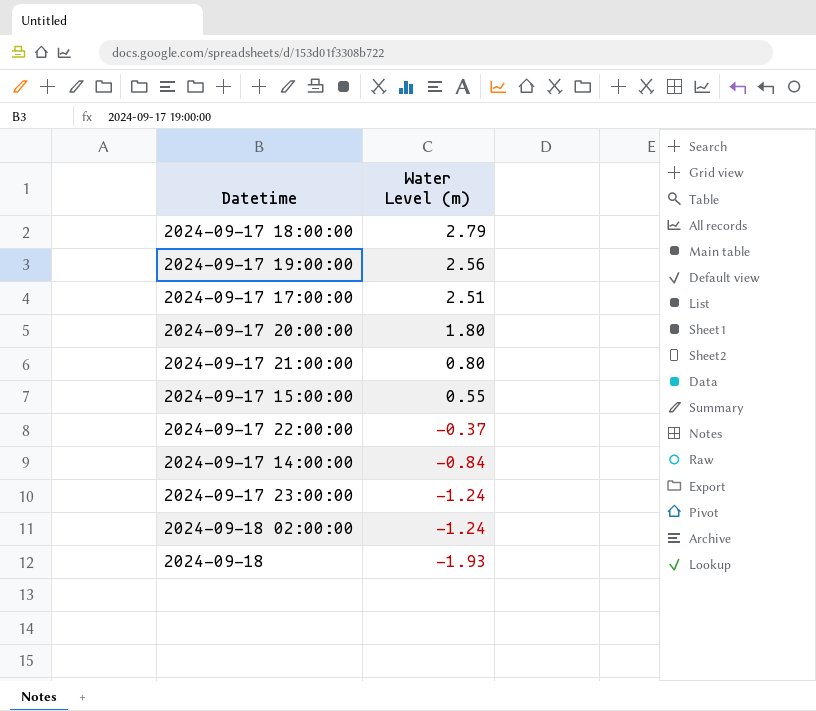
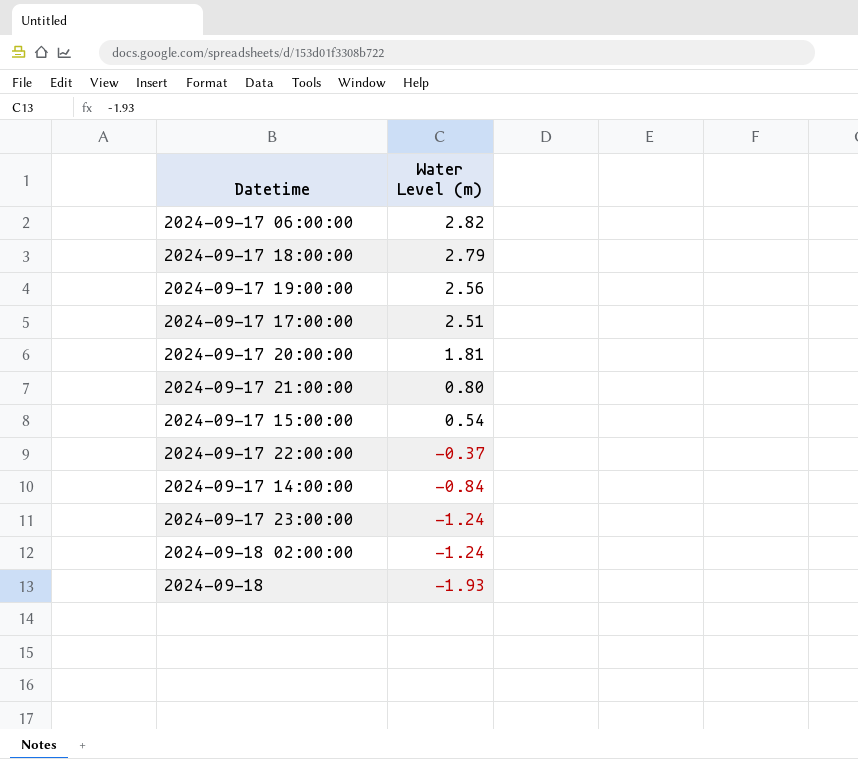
row 2024-09-17 06:00:00: none -> 2.82
2024-09-17 20:00:00 | Water Level (m): 1.80 -> 1.81
2024-09-17 15:00:00 | Water Level (m): 0.55 -> 0.54

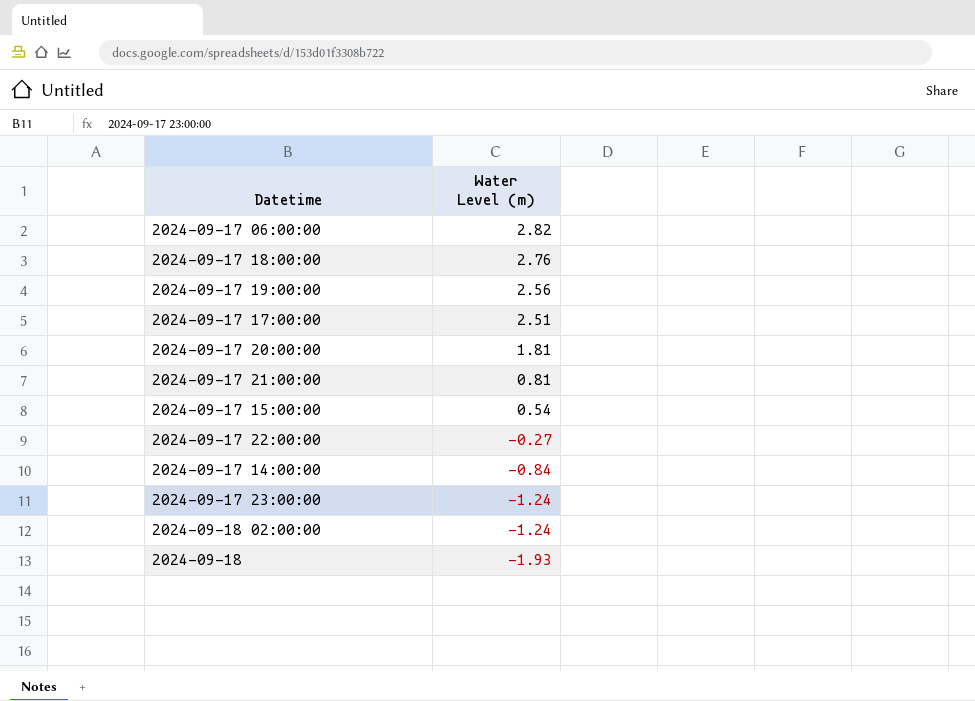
2024-09-17 18:00:00 | Water Level (m): 2.79 -> 2.76
2024-09-17 21:00:00 | Water Level (m): 0.80 -> 0.81
2024-09-17 22:00:00 | Water Level (m): -0.37 -> -0.27

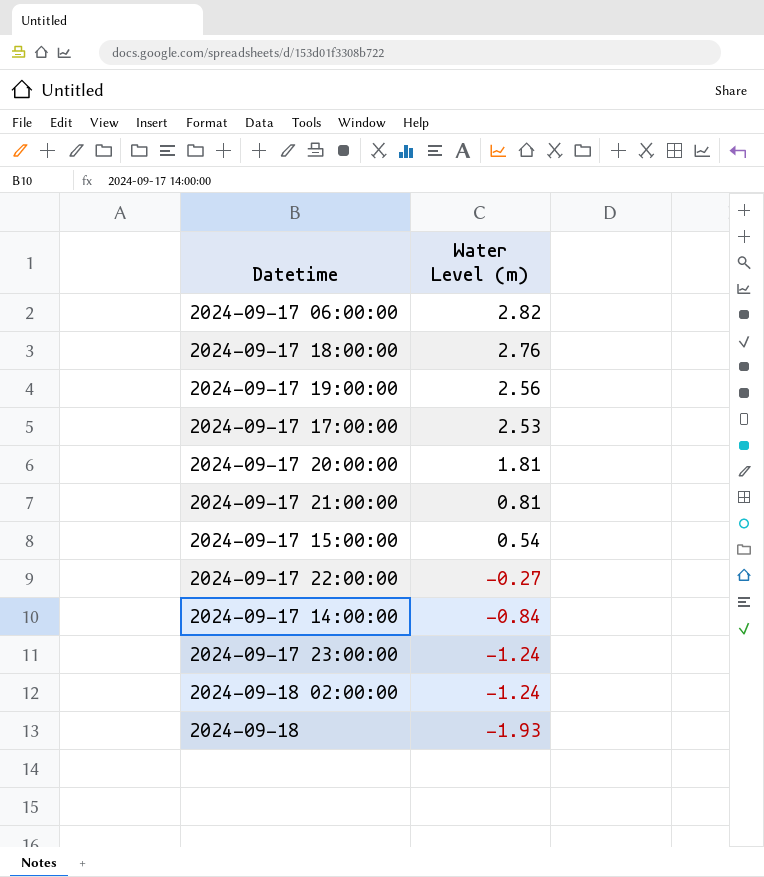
2024-09-17 17:00:00 | Water Level (m): 2.51 -> 2.53

